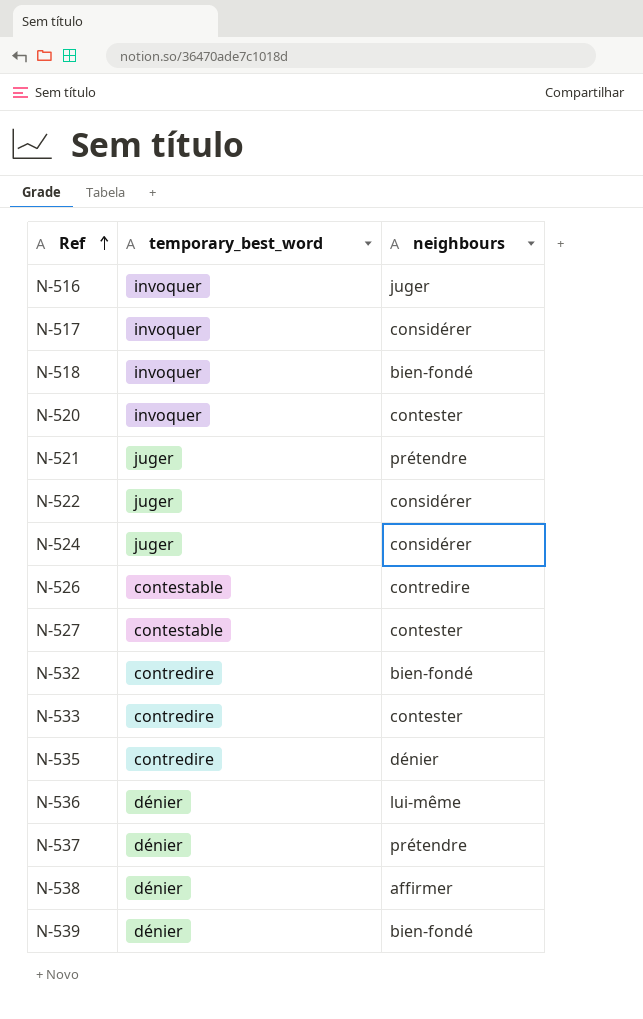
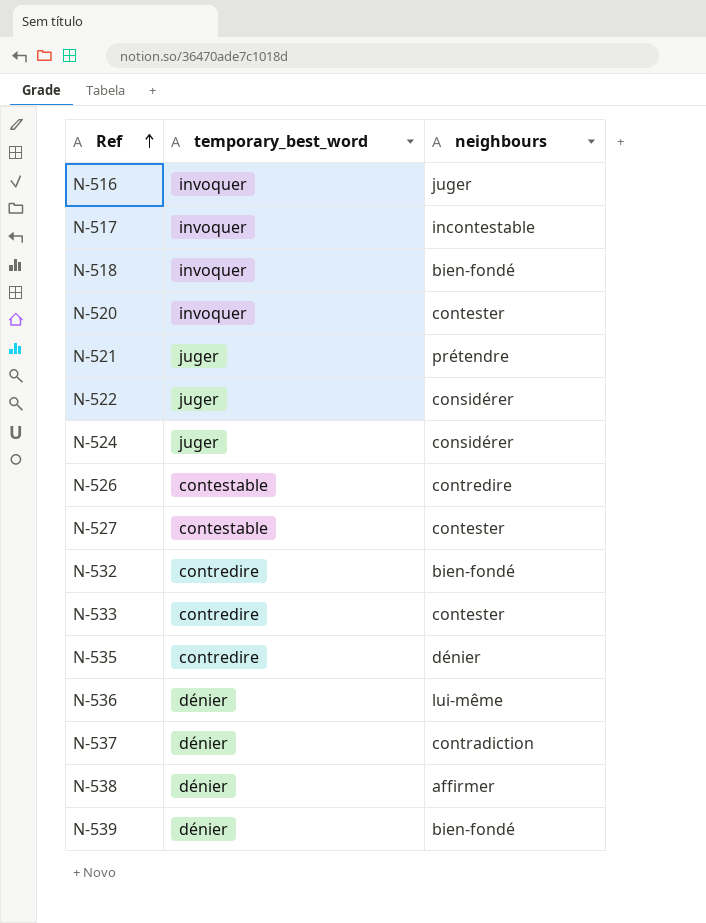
N-517 | neighbours: considérer -> incontestable
N-537 | neighbours: prétendre -> contradiction

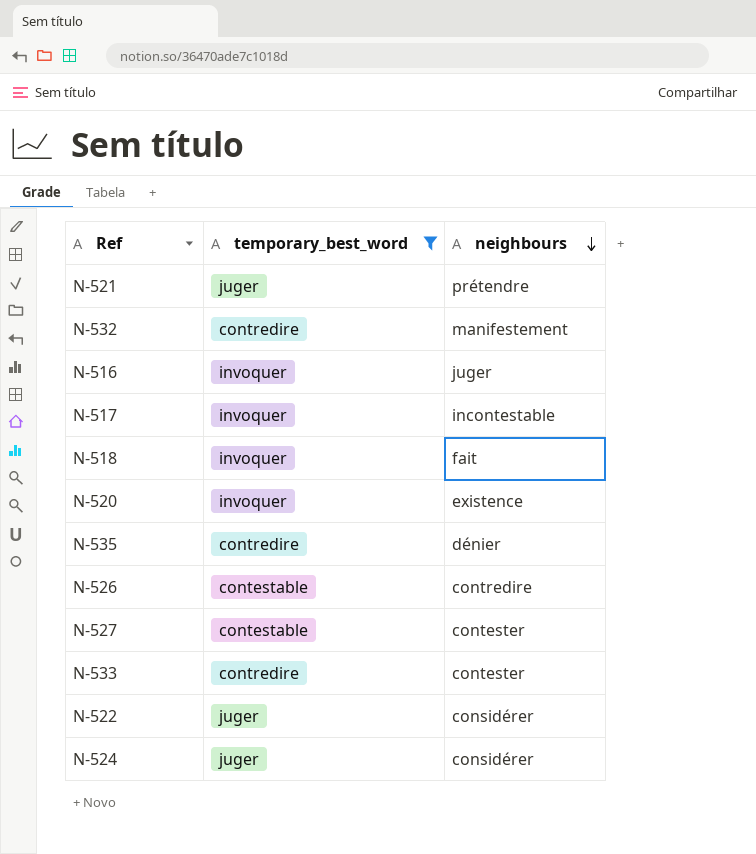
filter: none -> temporary_best_word != dénier
row order: Ref ascending -> neighbours descending
N-532 | neighbours: bien-fondé -> manifestement
N-518 | neighbours: bien-fondé -> fait
N-520 | neighbours: contester -> existence

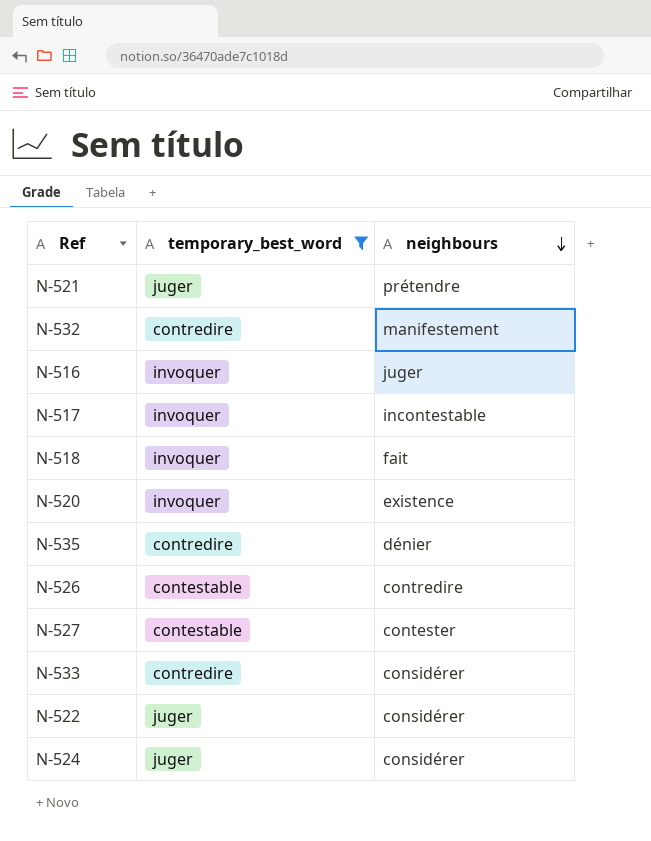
N-533 | neighbours: contester -> considérer

